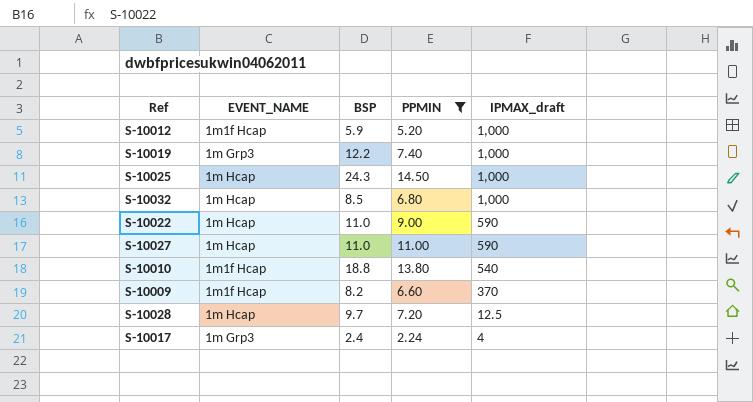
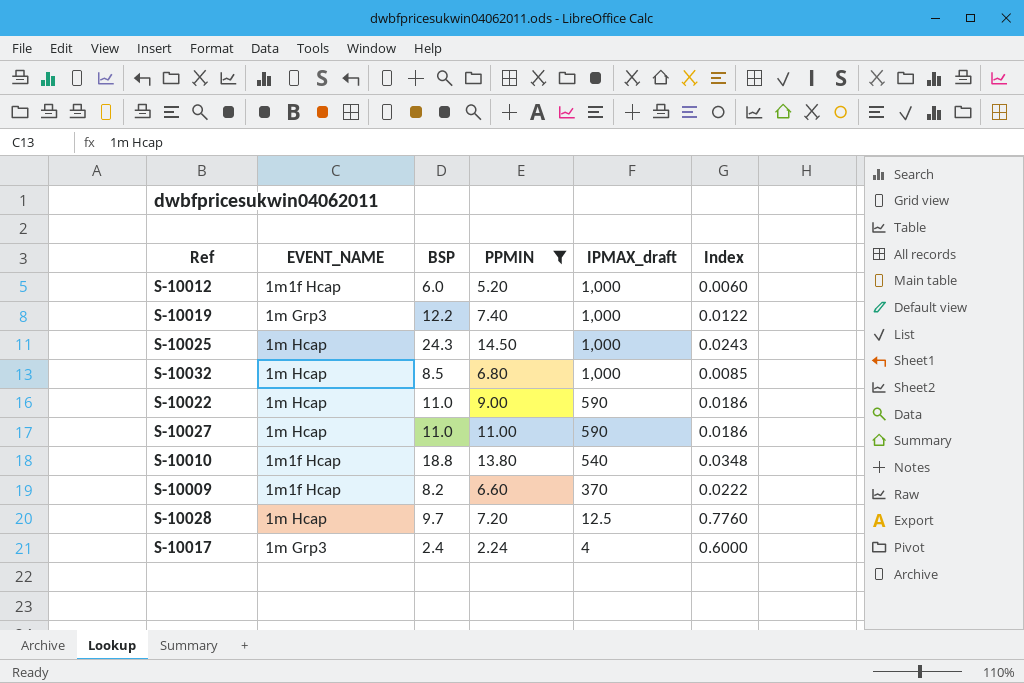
column Index | formula: none -> [BSP] / [IPMAX_draft]
S-10012 | BSP: 5.9 -> 6.0

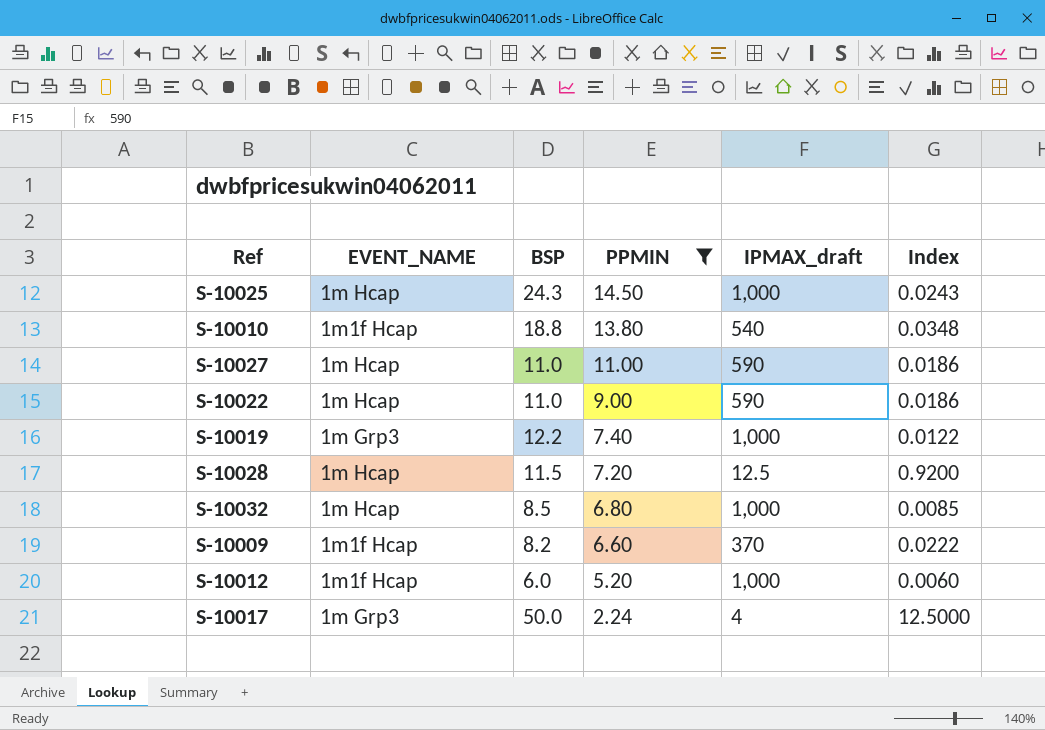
row order: IPMAX_draft descending -> PPMIN descending
S-10028 | BSP: 9.7 -> 11.5
S-10028 | Index: 0.7760 -> 0.9200
S-10017 | BSP: 2.4 -> 50.0
S-10017 | Index: 0.6000 -> 12.5000

